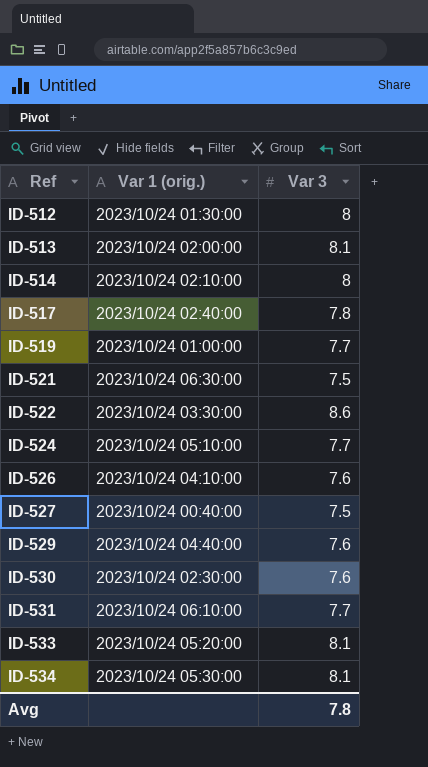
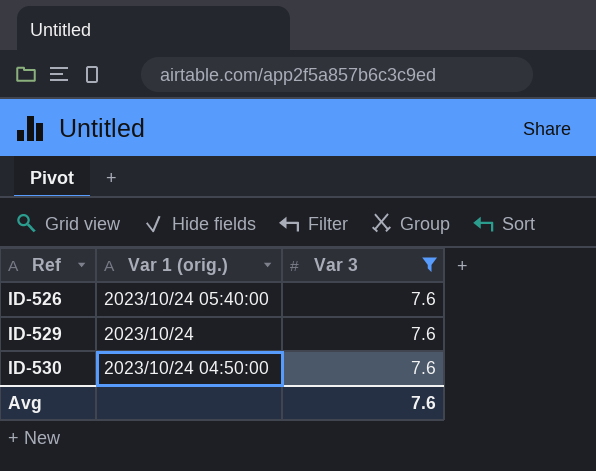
filter: none -> Var 3 = 7.6
ID-526 | Var 1 (orig.): 2023/10/24 04:10:00 -> 2023/10/24 05:40:00
ID-529 | Var 1 (orig.): 2023/10/24 04:40:00 -> 2023/10/24
ID-530 | Var 1 (orig.): 2023/10/24 02:30:00 -> 2023/10/24 04:50:00
Avg | Var 3: 7.8 -> 7.6

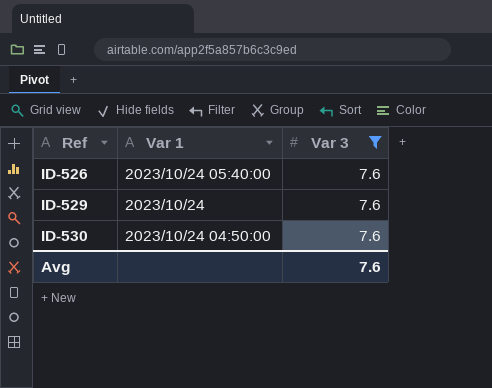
column name: Var 1 (orig.) -> Var 1

